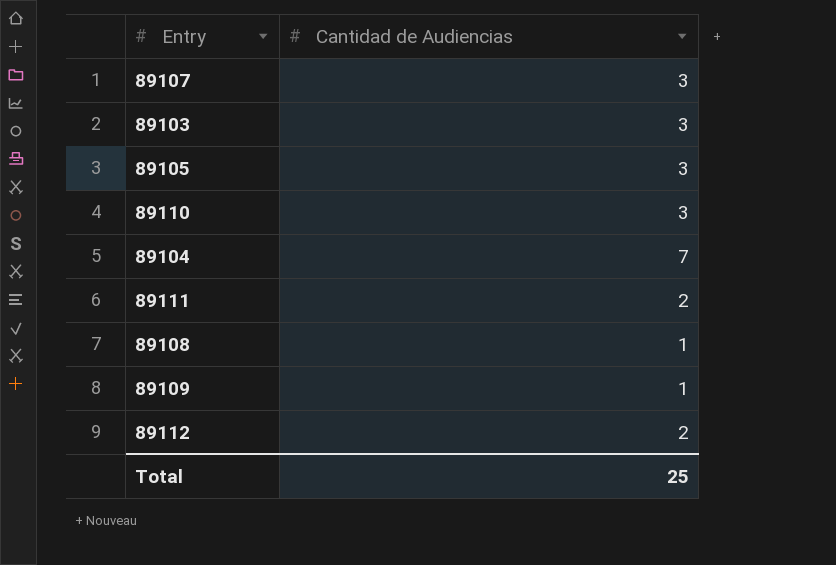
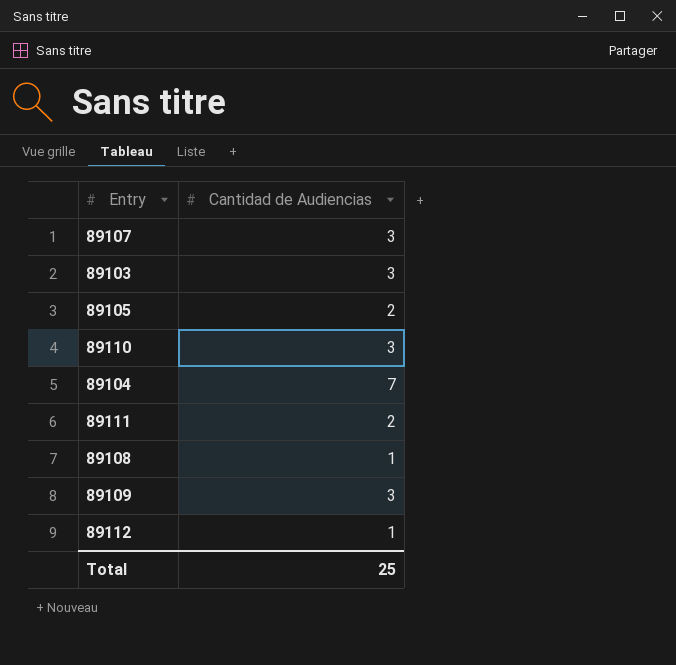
89105 | Cantidad de Audiencias: 3 -> 2
89109 | Cantidad de Audiencias: 1 -> 3
89112 | Cantidad de Audiencias: 2 -> 1

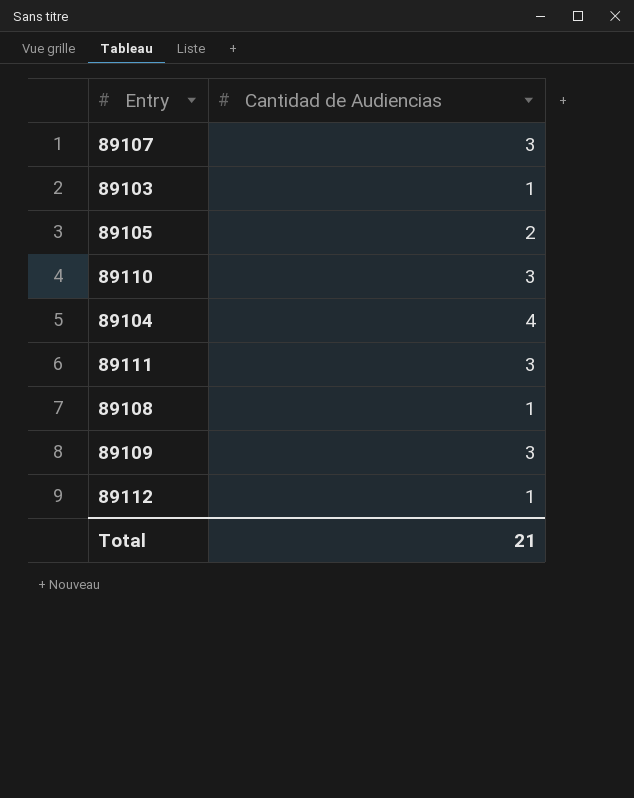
89103 | Cantidad de Audiencias: 3 -> 1
89104 | Cantidad de Audiencias: 7 -> 4
89111 | Cantidad de Audiencias: 2 -> 3
Total | Cantidad de Audiencias: 25 -> 21

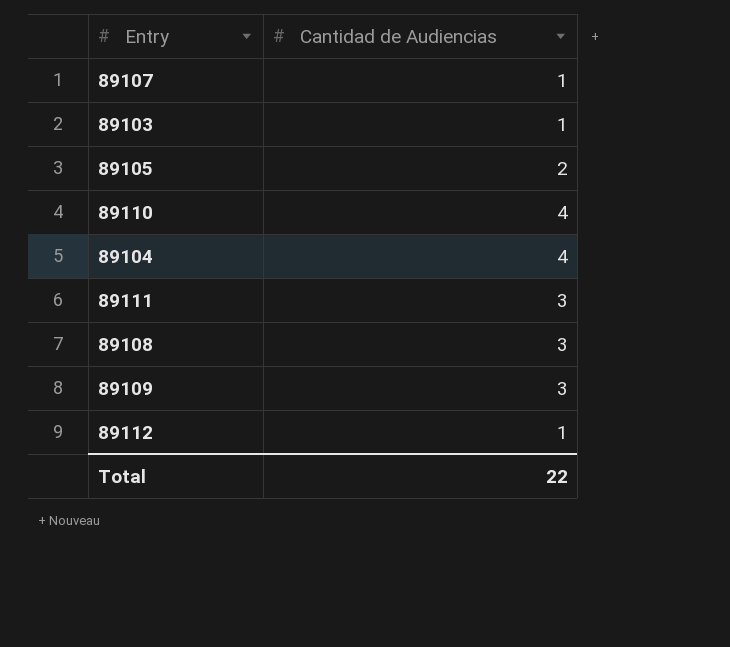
89107 | Cantidad de Audiencias: 3 -> 1
89110 | Cantidad de Audiencias: 3 -> 4
89108 | Cantidad de Audiencias: 1 -> 3
Total | Cantidad de Audiencias: 21 -> 22

